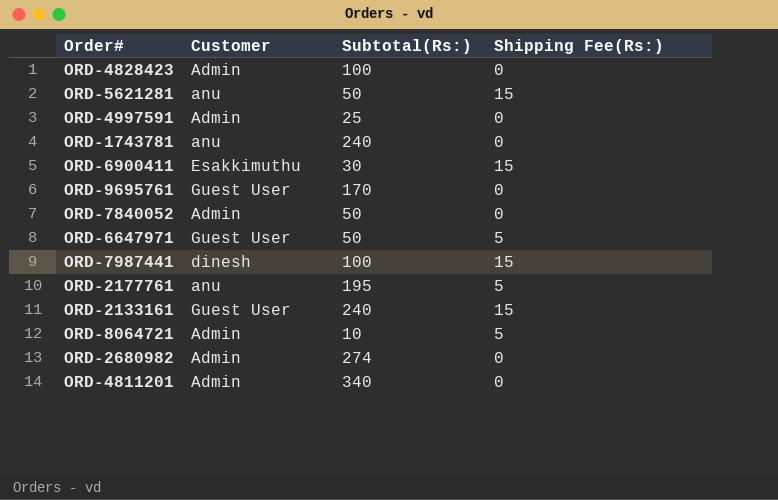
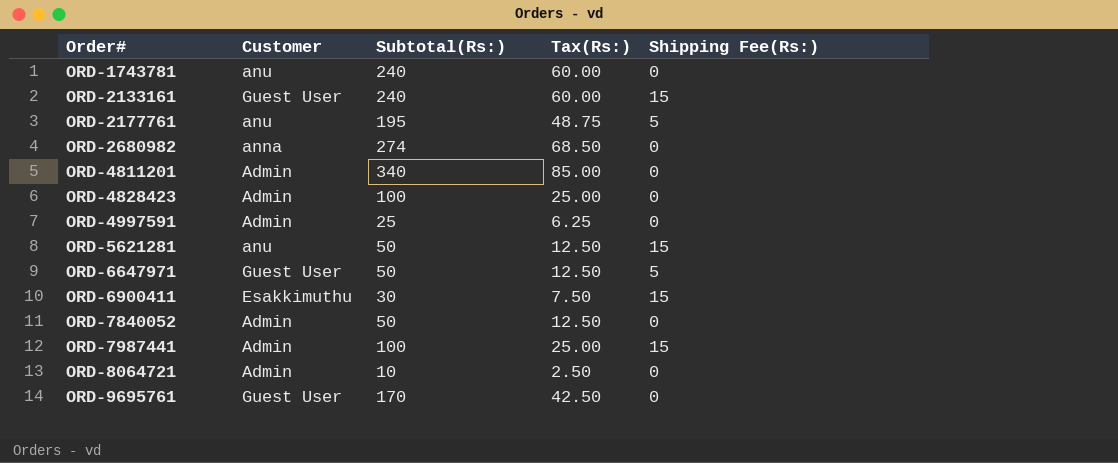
row order: none -> Order# ascending
column Tax(Rs:) | position: none -> 4
ORD-2680982 | Customer: Admin -> anna
ORD-7987441 | Customer: dinesh -> Admin
ORD-8064721 | Shipping Fee(Rs:): 5 -> 0

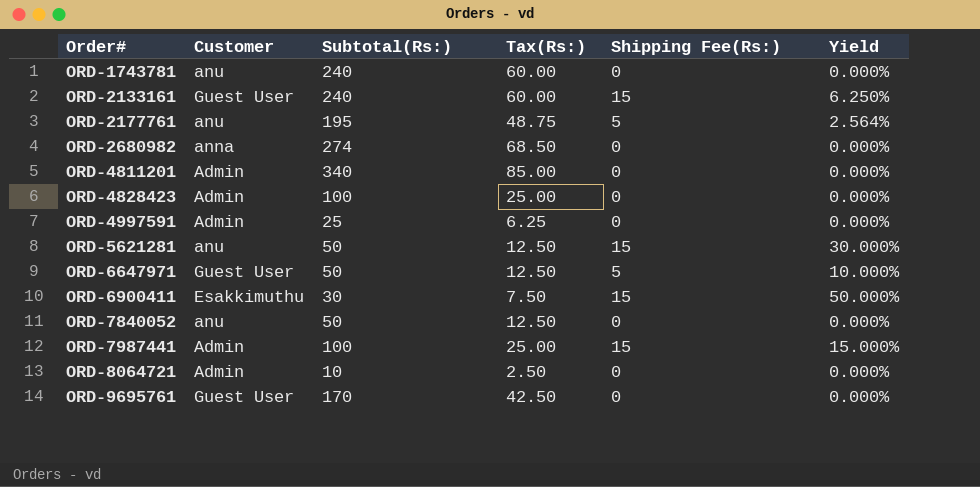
column Yield | formula: none -> [Shipping Fee(Rs:)] / [Subtotal(Rs:)]
ORD-7840052 | Customer: Admin -> anu

